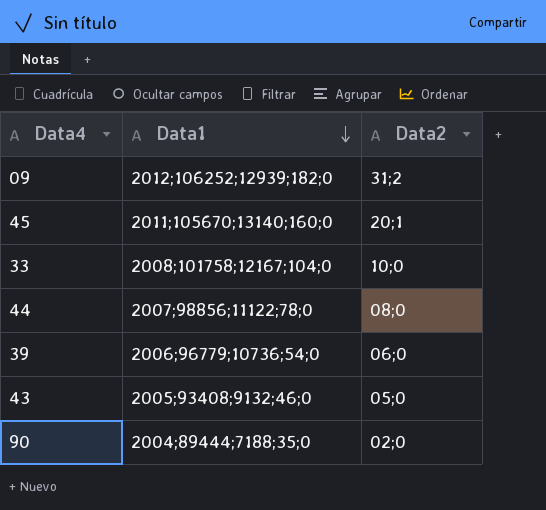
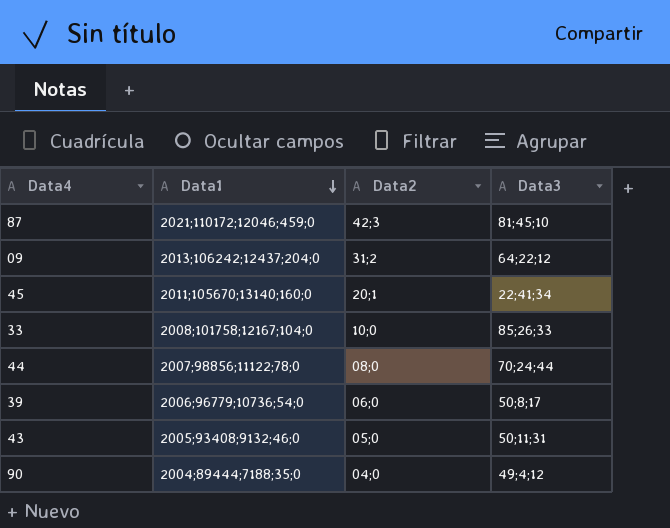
column Data3 | position: none -> 4
row 87: none -> 2021;110172;12046;459;0 | 42;3 | 81;45;10
09 | Data1: 2012;106252;12939;182;0 -> 2013;106242;12437;204;0
90 | Data2: 02;0 -> 04;0

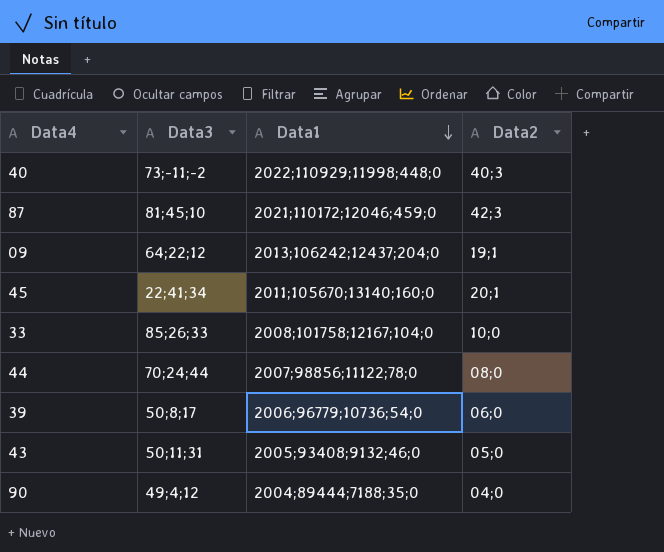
column Data3 | position: 4 -> 2
row 40: none -> 73;-11;-2 | 2022;110929;11998;448;0 | 40;3
09 | Data2: 31;2 -> 19;1

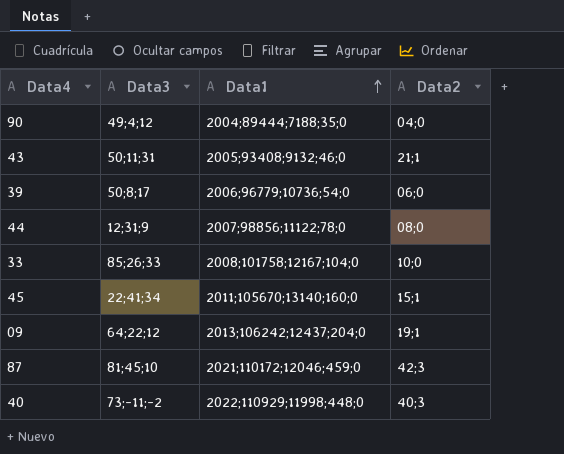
row order: Data1 descending -> Data1 ascending
43 | Data2: 05;0 -> 21;1
44 | Data3: 70;24;44 -> 12;31;9
45 | Data2: 20;1 -> 15;1

